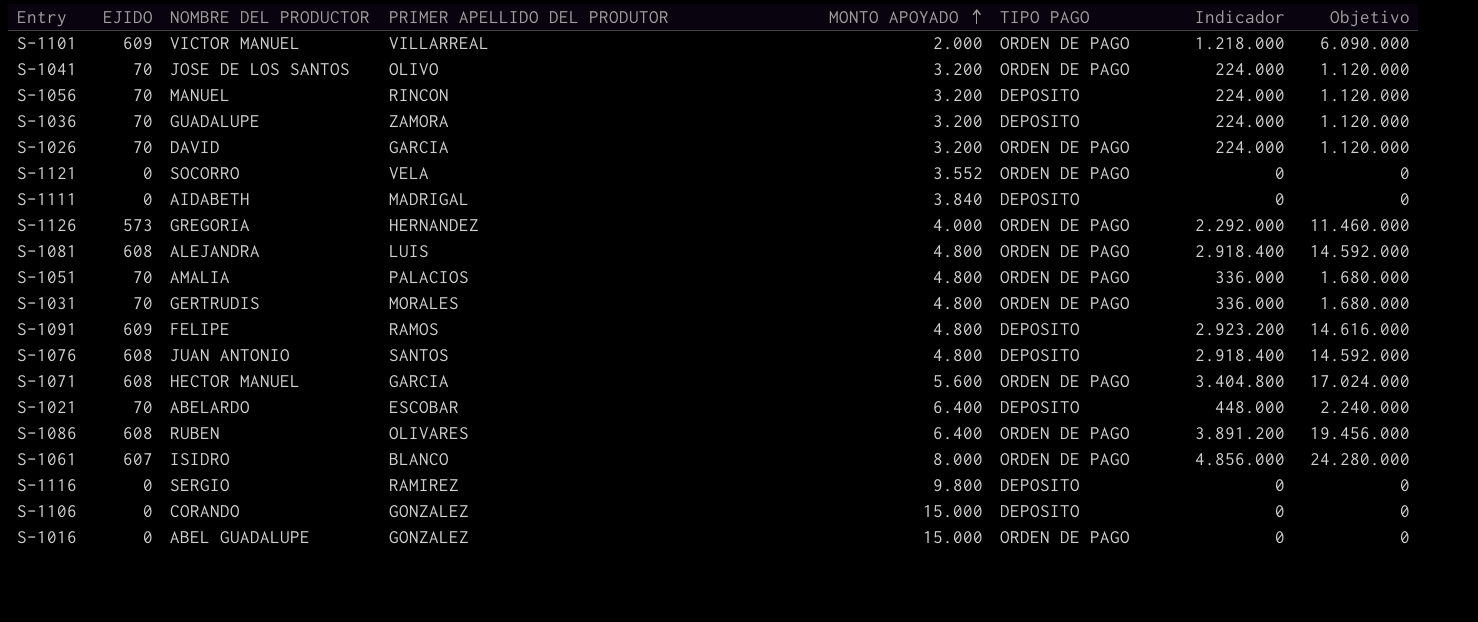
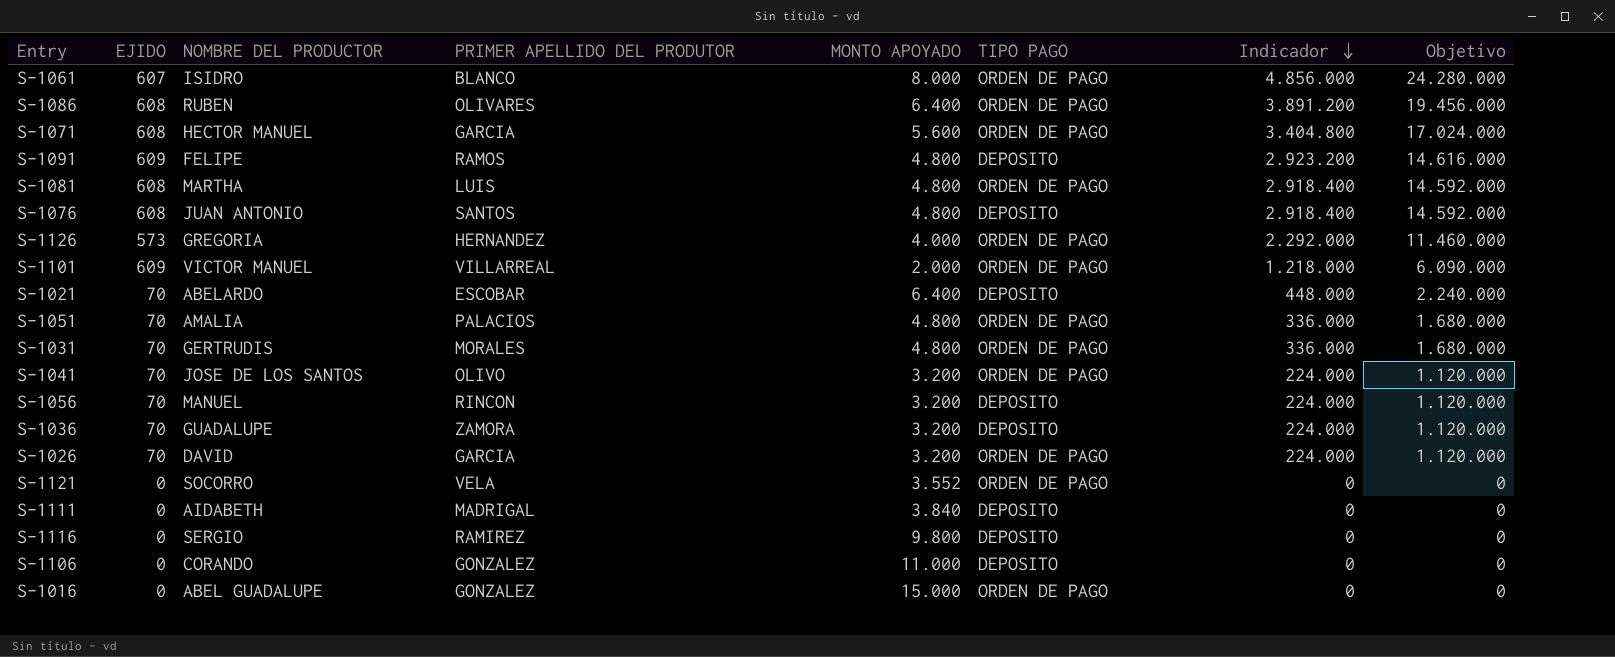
row order: MONTO APOYADO ascending -> Indicador descending
S-1081 | NOMBRE DEL PRODUCTOR: ALEJANDRA -> MARTHA
S-1106 | MONTO APOYADO: 15.000 -> 11.000

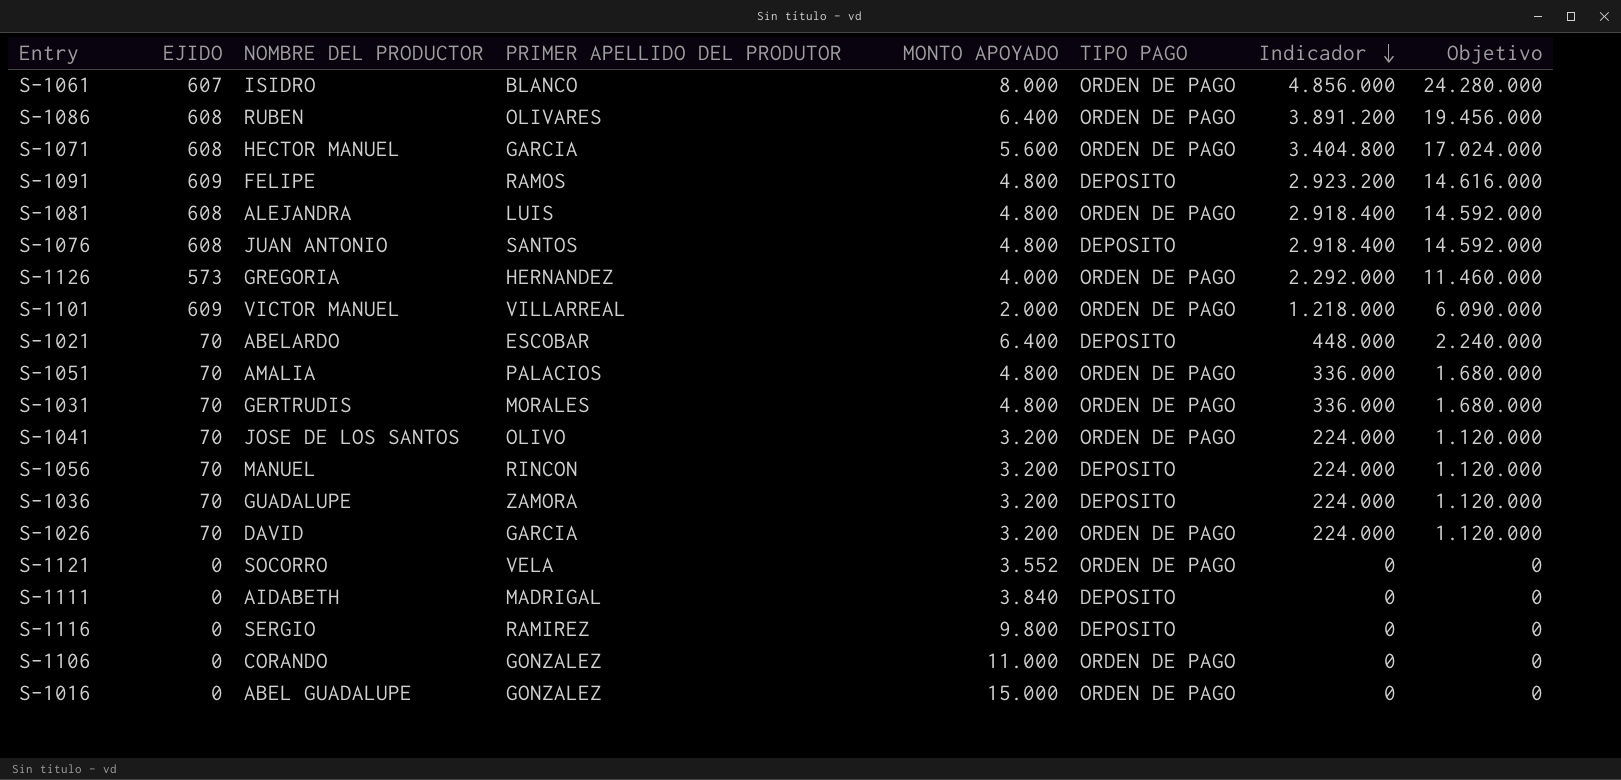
S-1081 | NOMBRE DEL PRODUCTOR: MARTHA -> ALEJANDRA
S-1106 | TIPO PAGO: DEPOSITO -> ORDEN DE PAGO

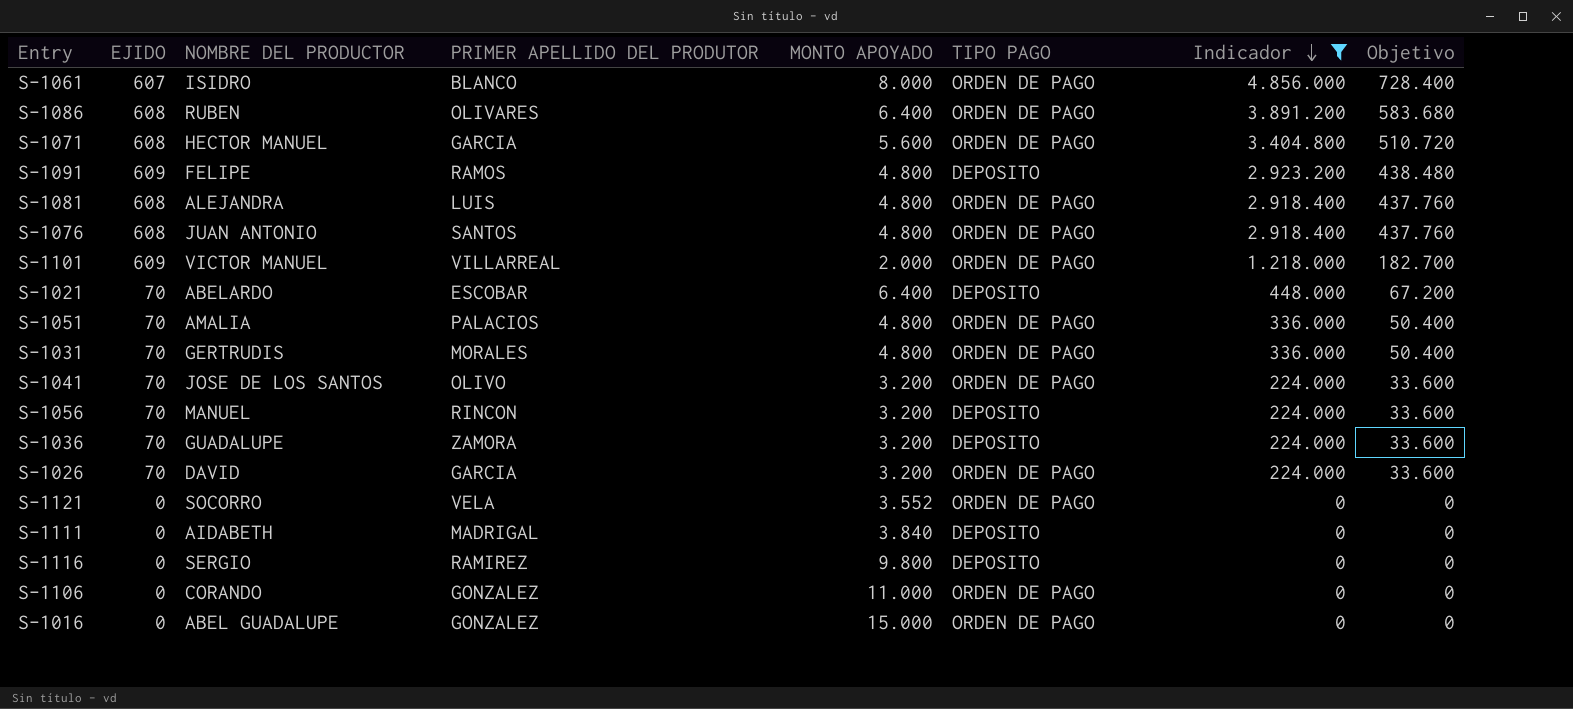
filter: none -> Indicador != 2.292.000
column Objetivo | formula: [Indicador] * 5 -> [Indicador] * 0,15
S-1076 | TIPO PAGO: DEPOSITO -> ORDEN DE PAGO

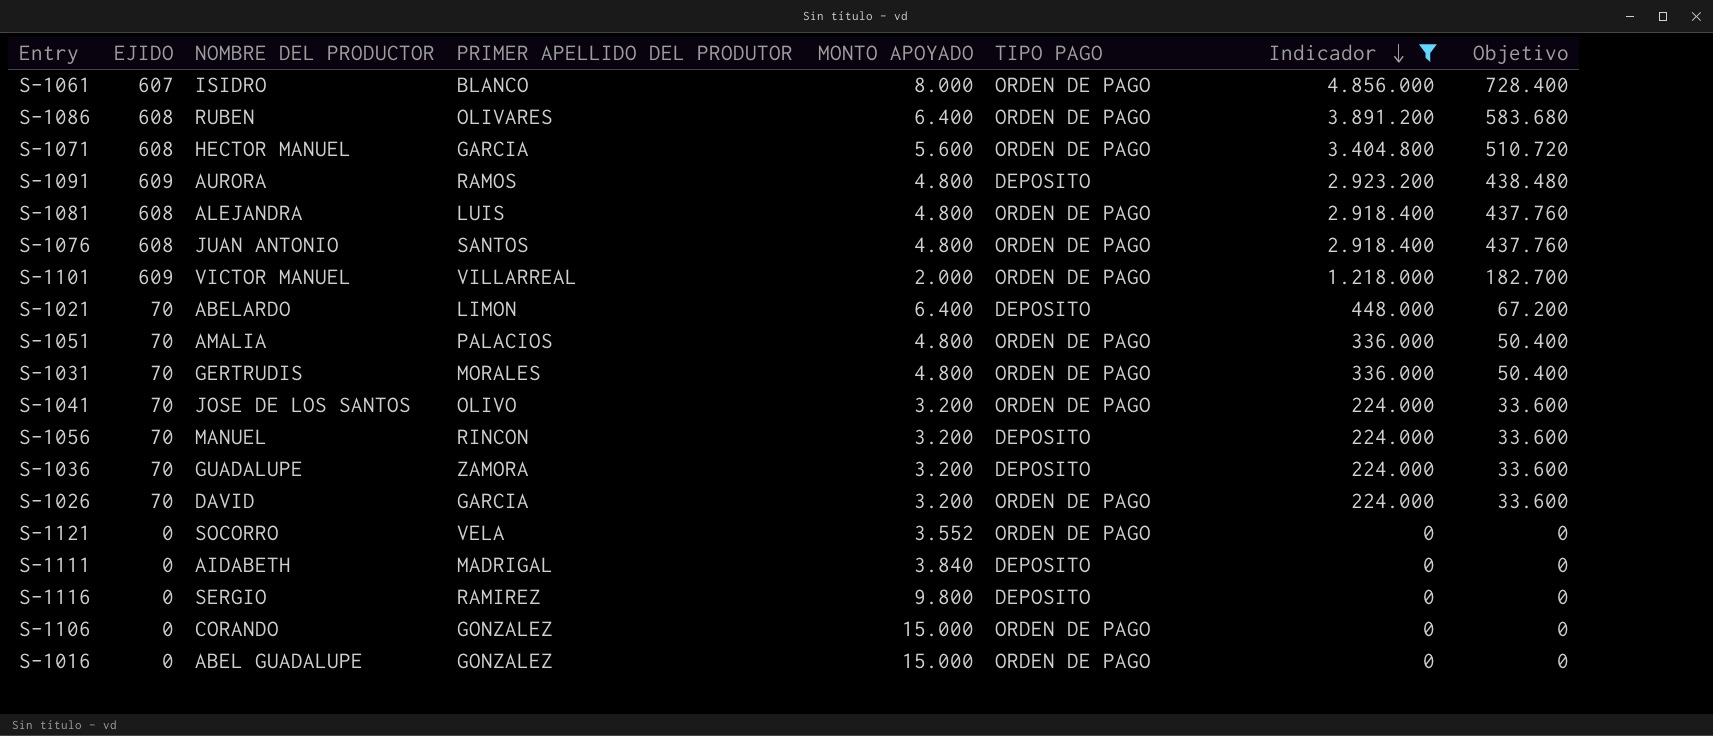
S-1091 | NOMBRE DEL PRODUCTOR: FELIPE -> AURORA
S-1021 | PRIMER APELLIDO DEL PRODUTOR: ESCOBAR -> LIMON
S-1106 | MONTO APOYADO: 11.000 -> 15.000

